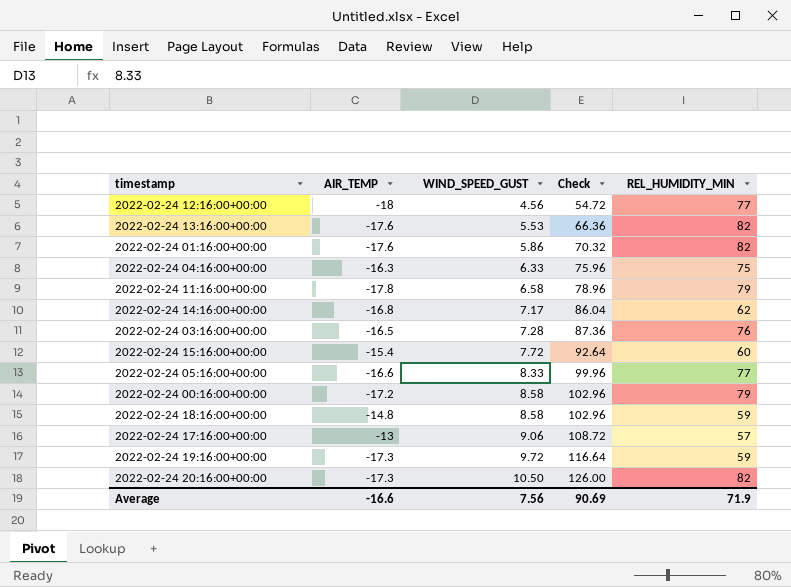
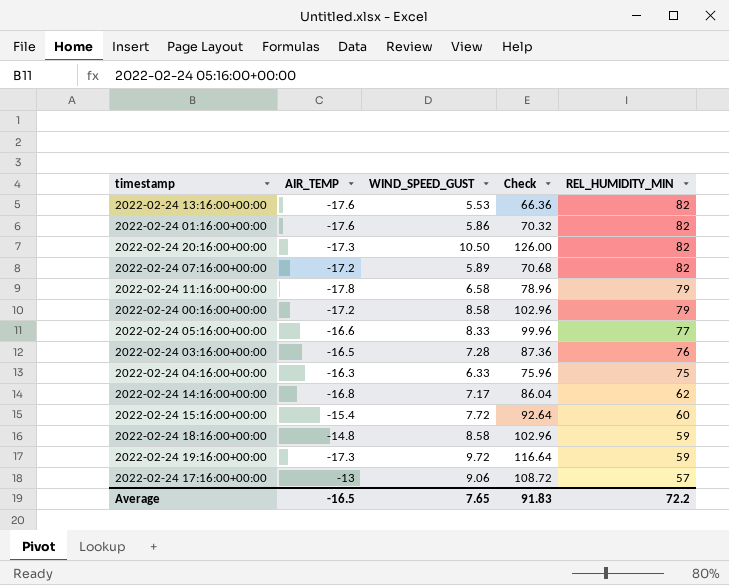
row order: WIND_SPEED_GUST ascending -> REL_HUMIDITY_MIN descending
row 2022-02-24 12:16:00+00:00: -18 | 4.56 | 54.72 | 77 -> none
row 2022-02-24 07:16:00+00:00: none -> -17.2 | 5.89 | 70.68 | 82
Average | AIR_TEMP: -16.6 -> -16.5
Average | WIND_SPEED_GUST: 7.56 -> 7.65
Average | Check: 90.69 -> 91.83
Average | REL_HUMIDITY_MIN: 71.9 -> 72.2

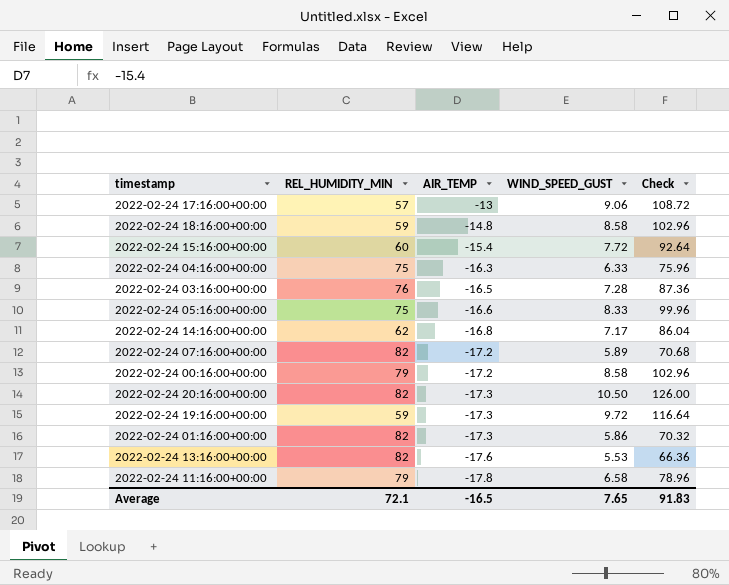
row order: REL_HUMIDITY_MIN descending -> AIR_TEMP descending
column REL_HUMIDITY_MIN | position: 5 -> 2
2022-02-24 05:16:00+00:00 | REL_HUMIDITY_MIN: 77 -> 75
2022-02-24 01:16:00+00:00 | AIR_TEMP: -17.6 -> -17.3
Average | REL_HUMIDITY_MIN: 72.2 -> 72.1

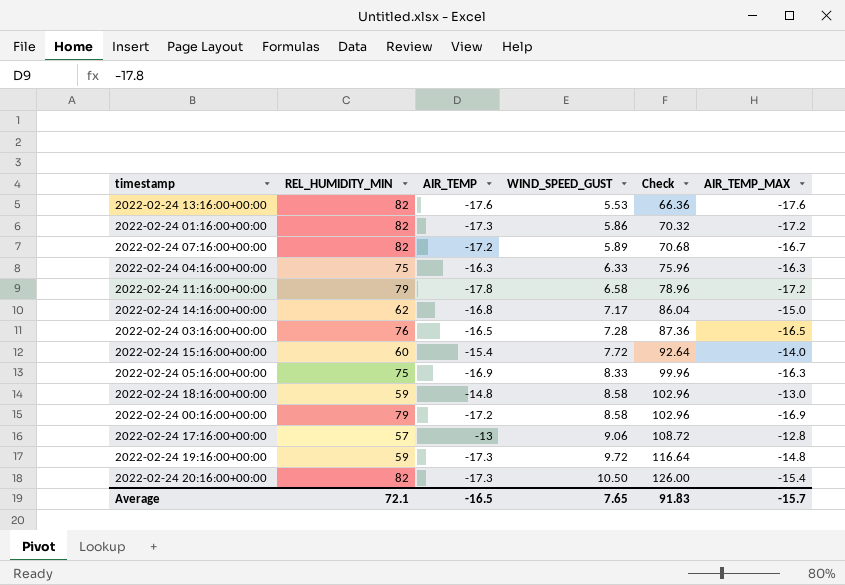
row order: AIR_TEMP descending -> WIND_SPEED_GUST ascending
column AIR_TEMP_MAX | position: none -> 6
2022-02-24 05:16:00+00:00 | AIR_TEMP: -16.6 -> -16.9

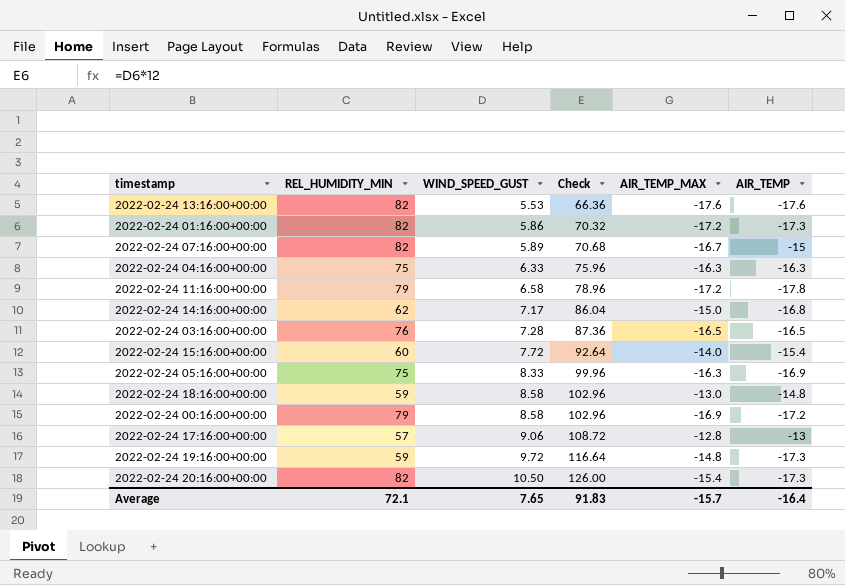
column AIR_TEMP | position: 3 -> 6
2022-02-24 07:16:00+00:00 | AIR_TEMP: -17.2 -> -15
Average | AIR_TEMP: -16.5 -> -16.4

